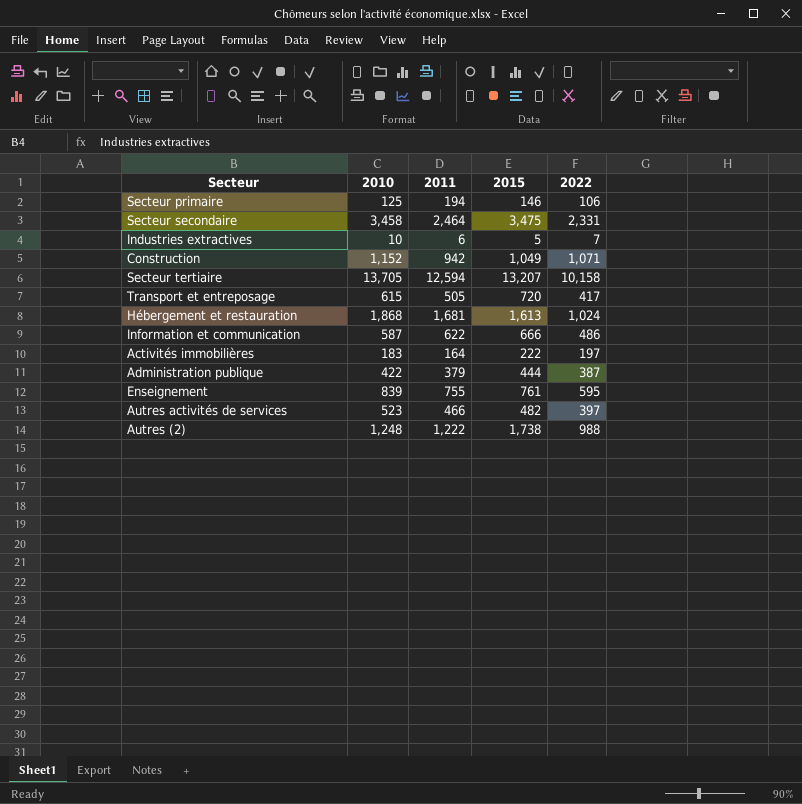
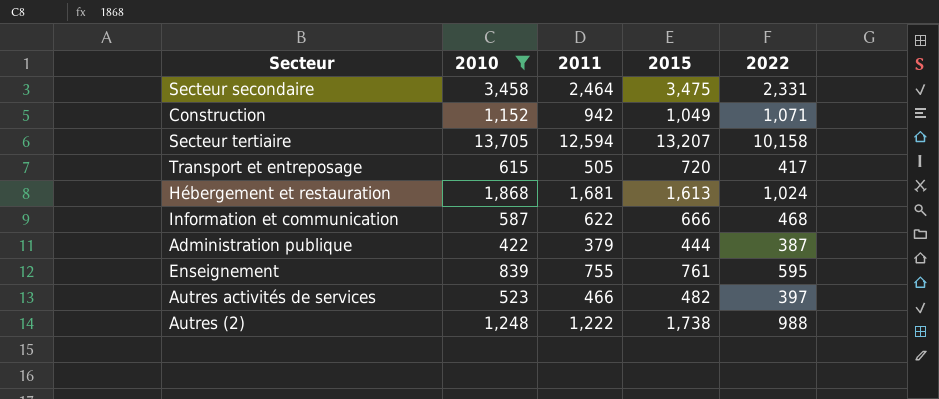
filter: none -> 2010 >= 422
Information et communication | 2022: 486 -> 468

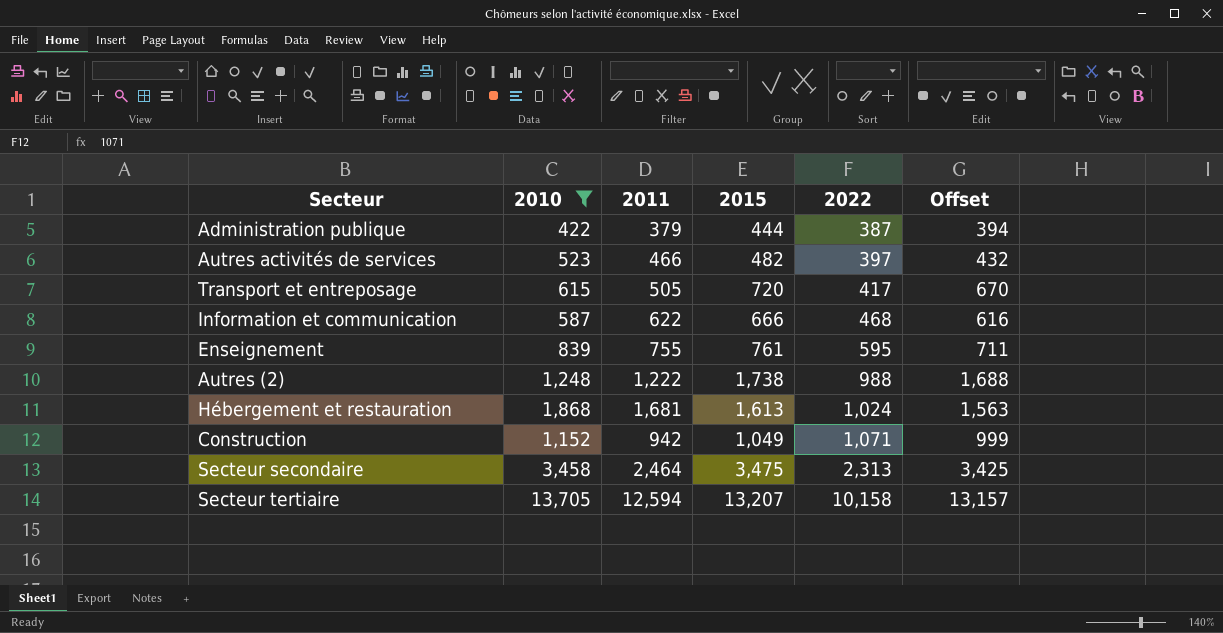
row order: none -> 2022 ascending
column Offset | formula: none -> [2015] - 50
Secteur secondaire | 2022: 2,331 -> 2,313

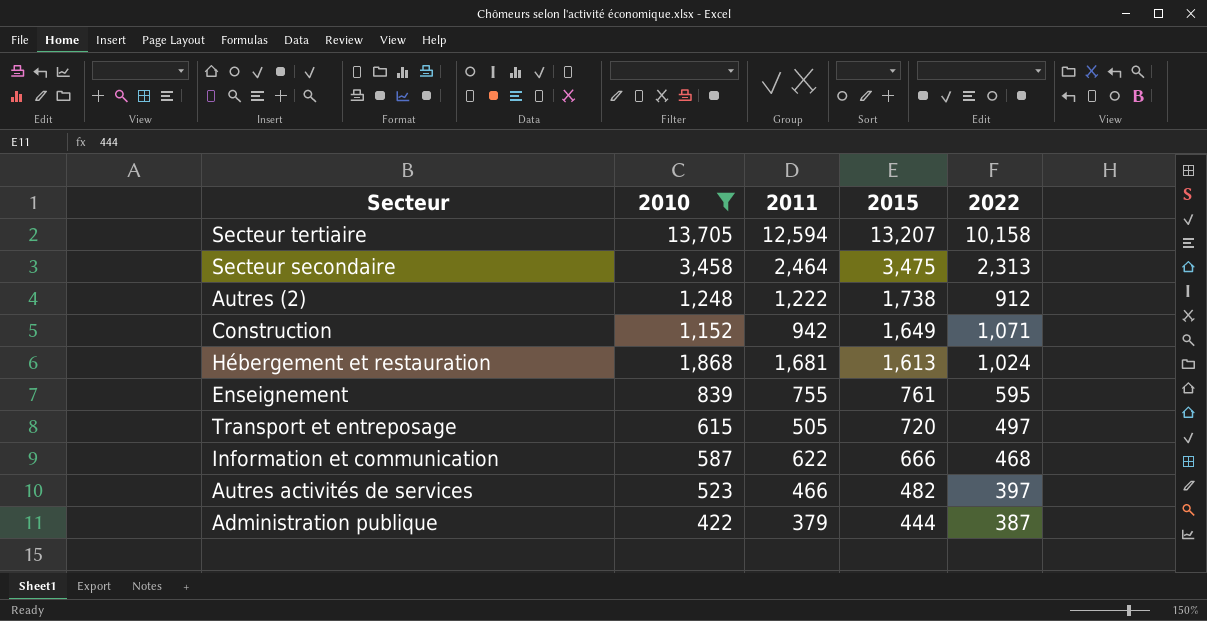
row order: 2022 ascending -> 2015 descending
column Offset | formula: [2015] - 50 -> none
Autres (2) | 2022: 988 -> 912
Construction | 2015: 1,049 -> 1,649
Transport et entreposage | 2022: 417 -> 497

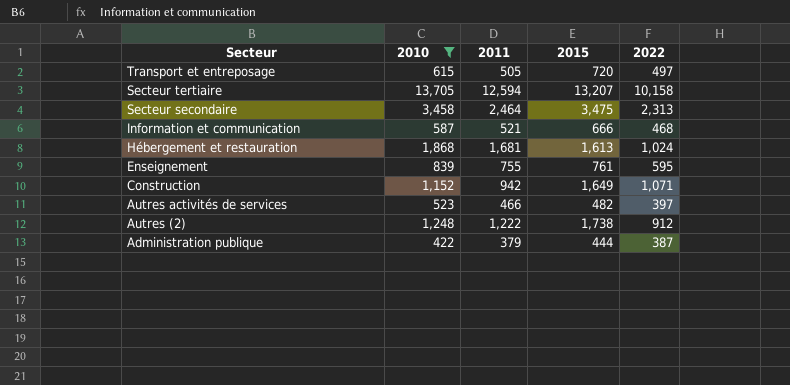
row order: 2015 descending -> Secteur descending
Information et communication | 2011: 622 -> 521

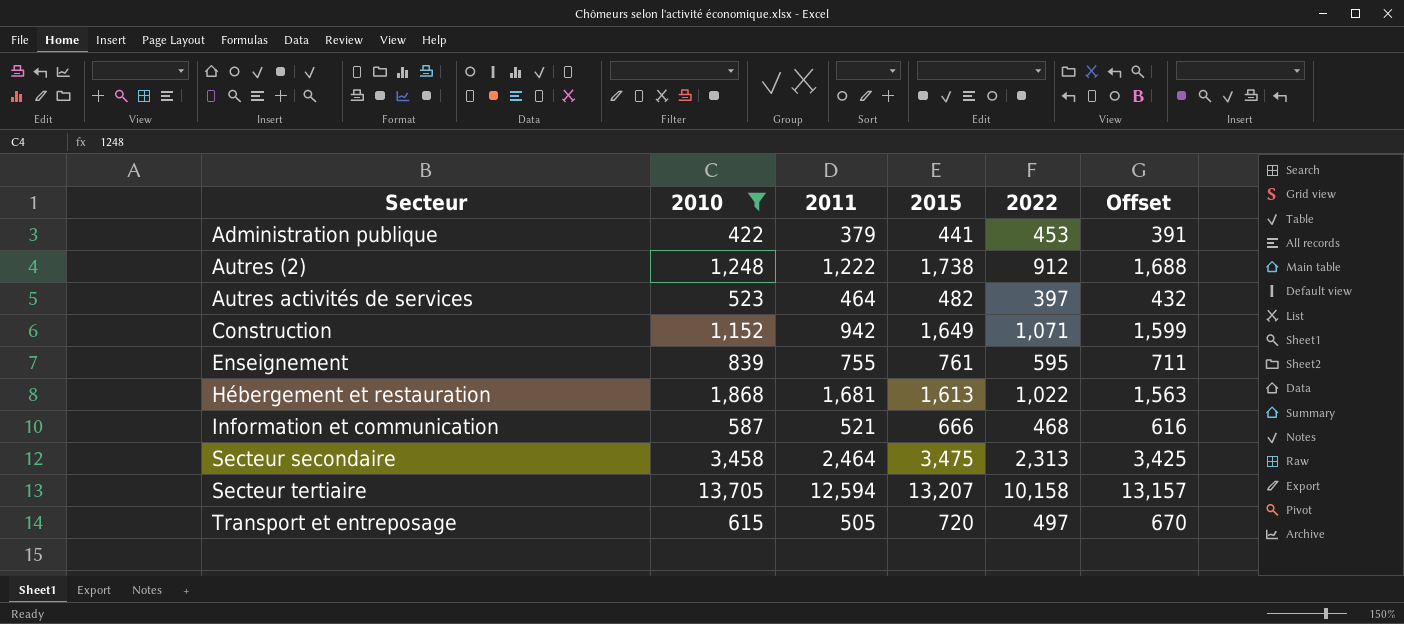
row order: Secteur descending -> Secteur ascending
column Offset | formula: none -> [2015] - 50
Administration publique | 2015: 444 -> 441
Administration publique | 2022: 387 -> 453
Autres activités de services | 2011: 466 -> 464
Hébergement et restauration | 2022: 1,024 -> 1,022

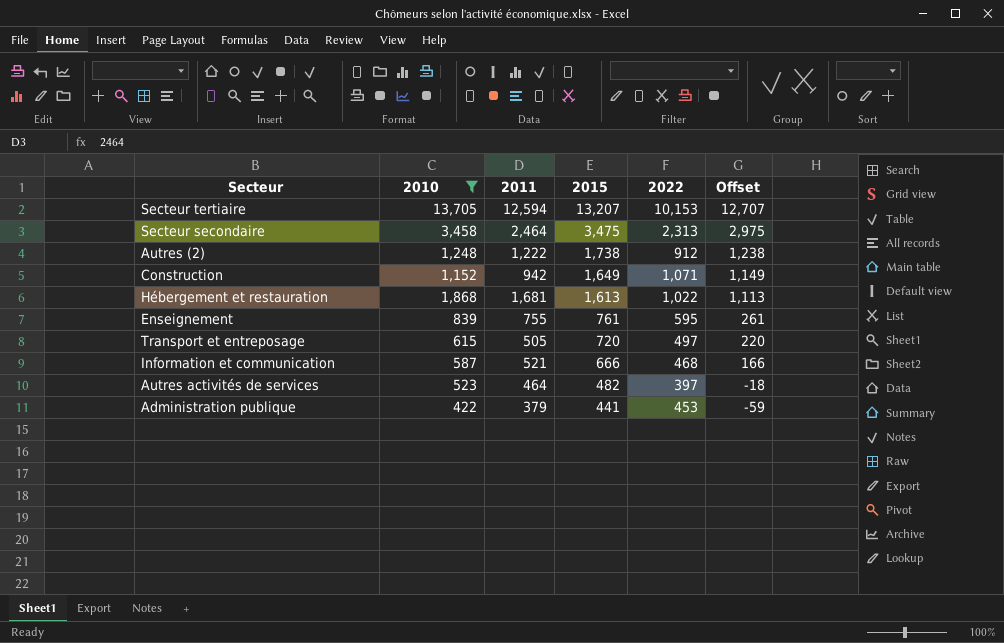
row order: Secteur ascending -> 2015 descending
column Offset | formula: [2015] - 50 -> [2015] - 500
Secteur tertiaire | 2022: 10,158 -> 10,153

